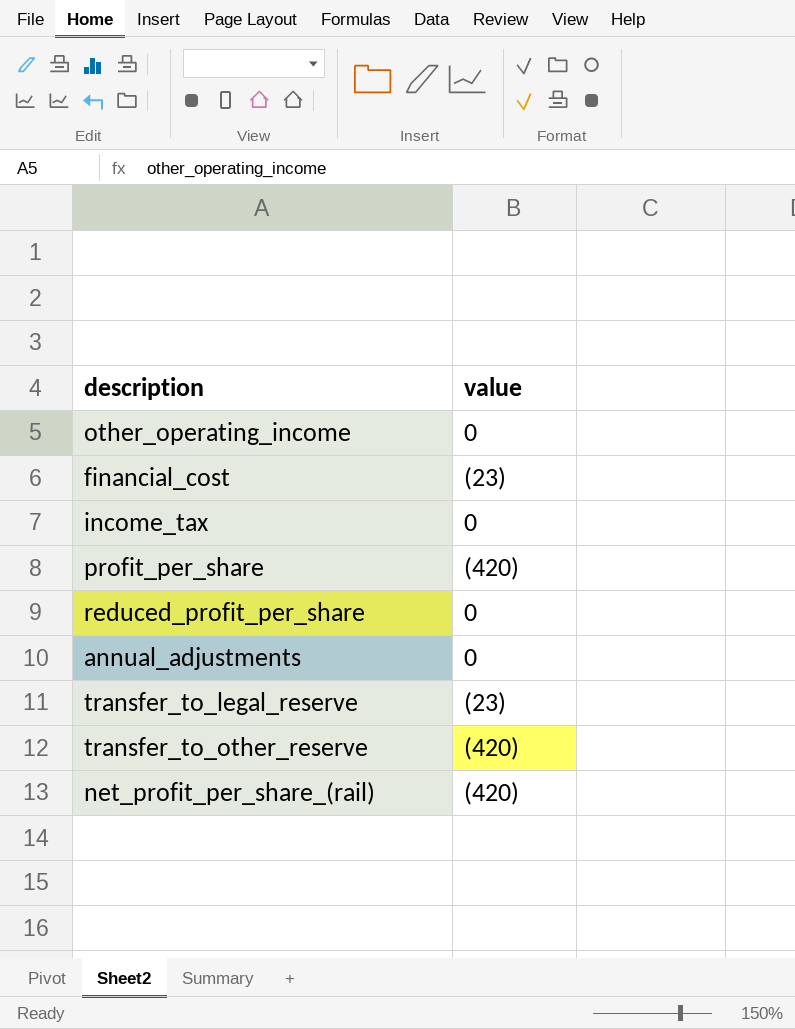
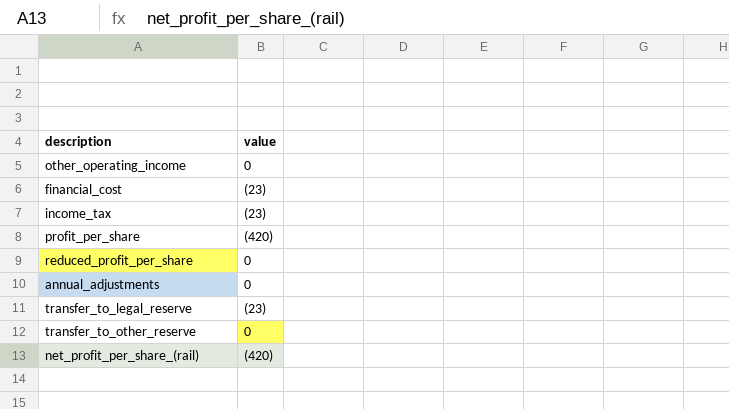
income_tax | value: 0 -> (23)
transfer_to_other_reserve | value: (420) -> 0

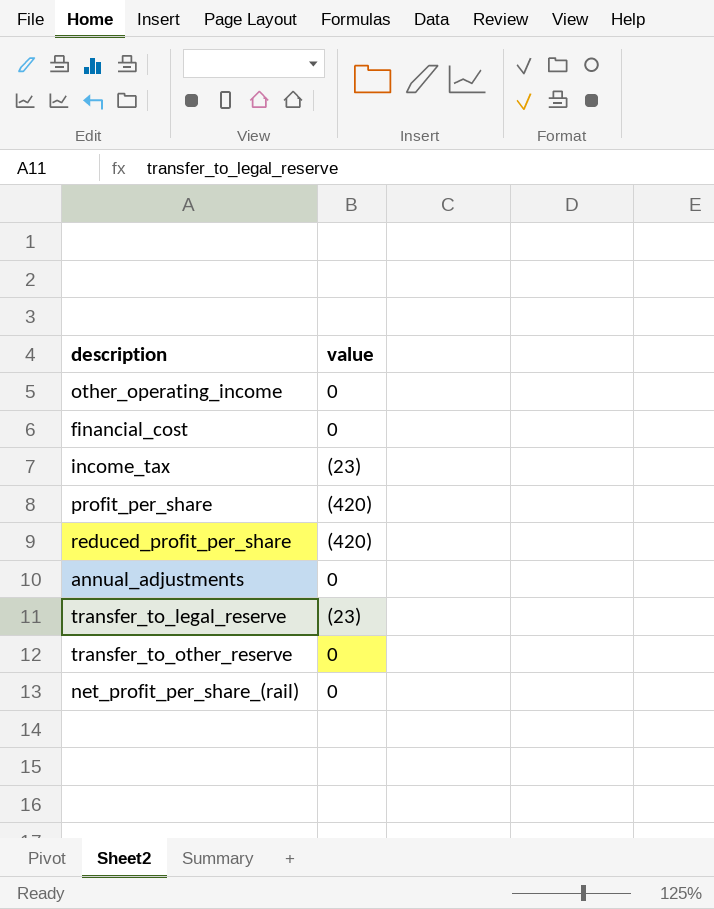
financial_cost | value: (23) -> 0
reduced_profit_per_share | value: 0 -> (420)
net_profit_per_share_(rail) | value: (420) -> 0

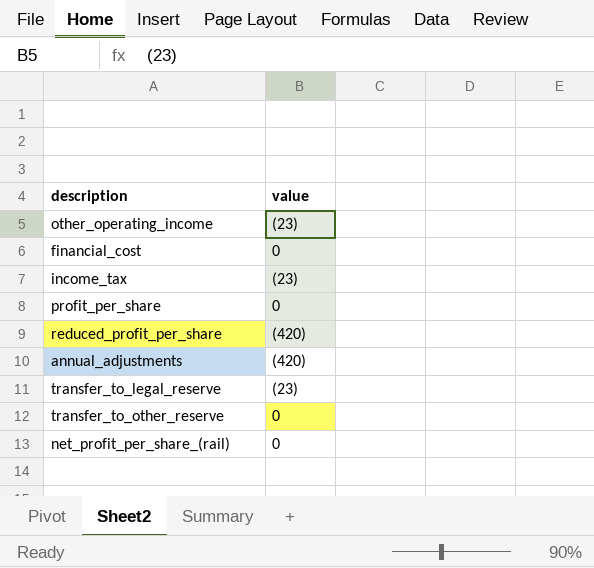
other_operating_income | value: 0 -> (23)
profit_per_share | value: (420) -> 0
annual_adjustments | value: 0 -> (420)

